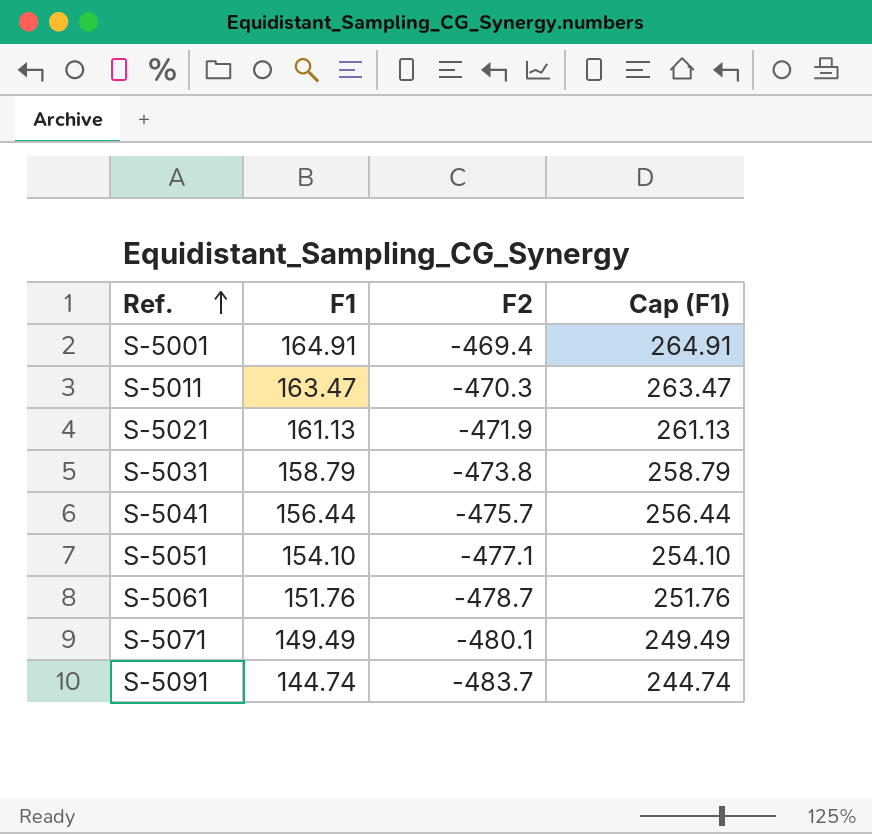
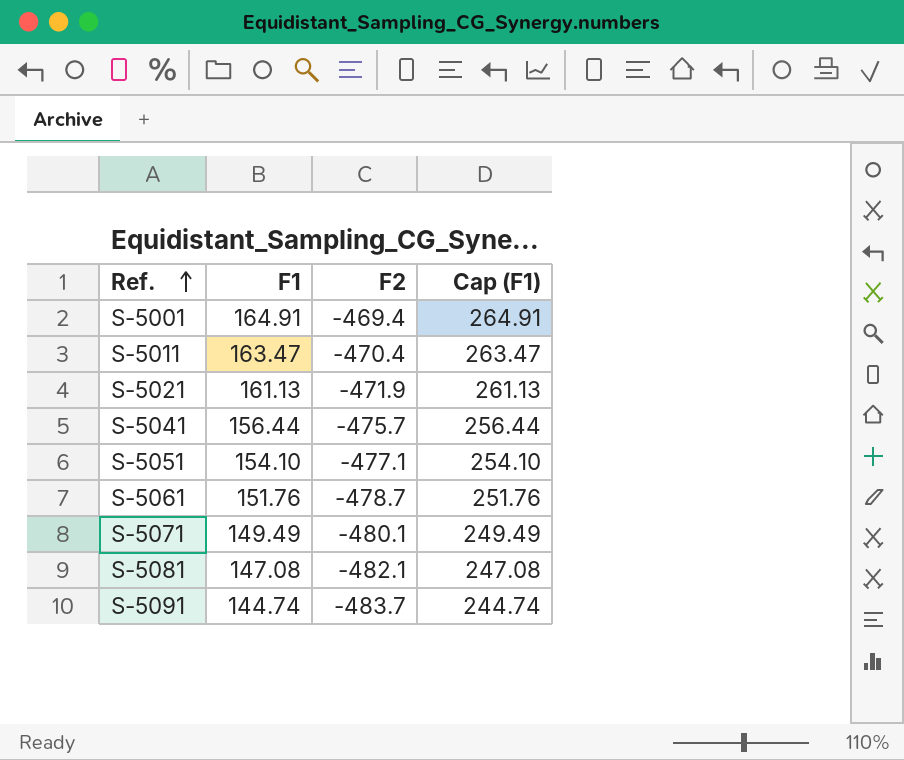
row S-5031: 158.79 | -473.8 | 258.79 -> none
S-5011 | F2: -470.3 -> -470.4
row S-5081: none -> 147.08 | -482.1 | 247.08

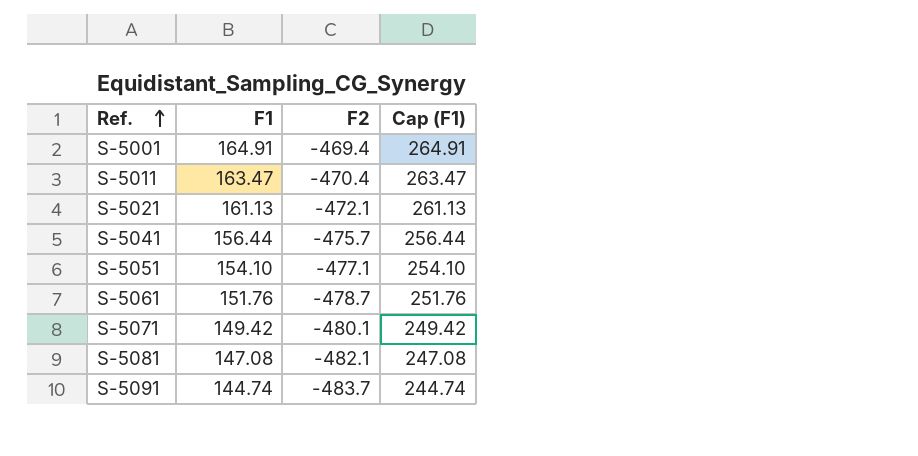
S-5021 | F2: -471.9 -> -472.1
S-5071 | F1: 149.49 -> 149.42
S-5071 | Cap (F1): 249.49 -> 249.42

